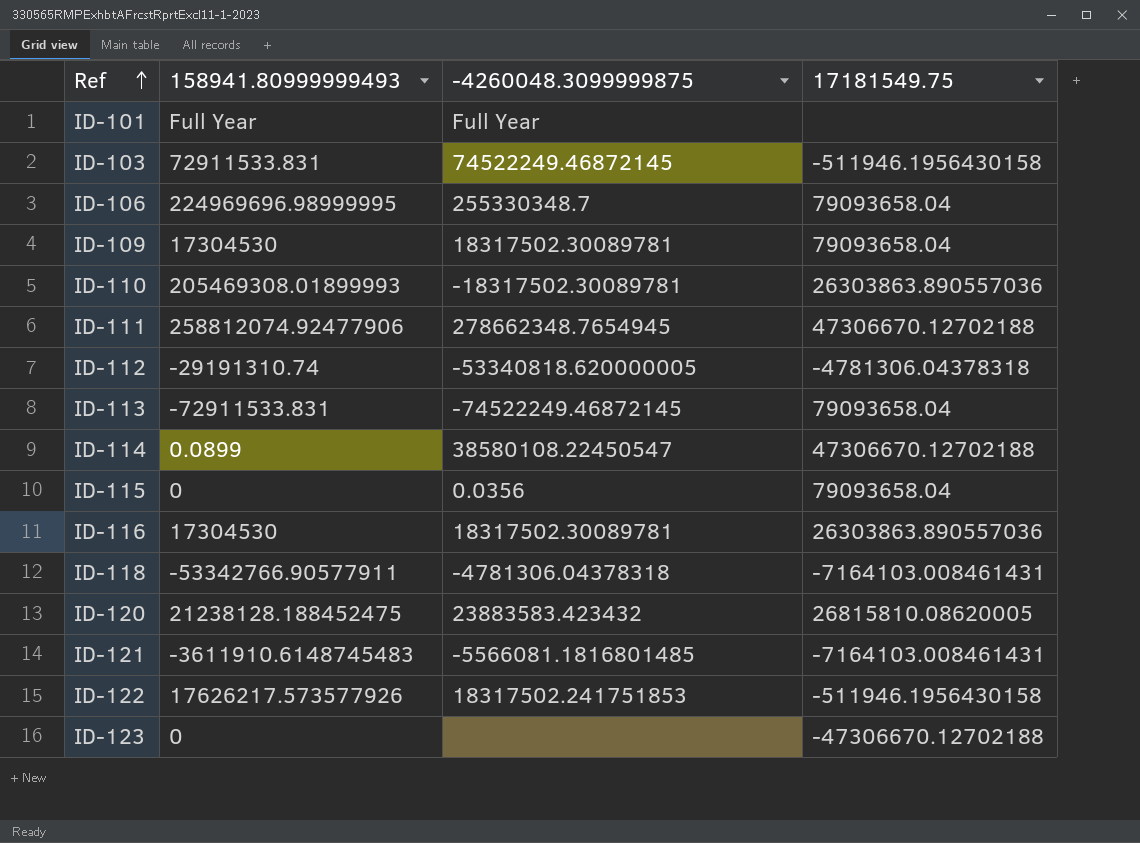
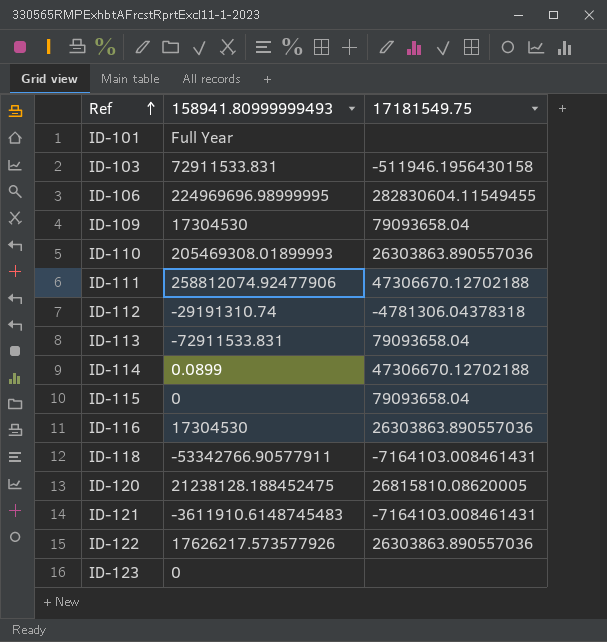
column -4260048.3099999875 | position: 3 -> none
ID-106 | 17181549.75: 79093658.04 -> 282830604.11549455
ID-122 | 17181549.75: -511946.1956430158 -> 26303863.890557036
ID-123 | 17181549.75: -47306670.12702188 -> none

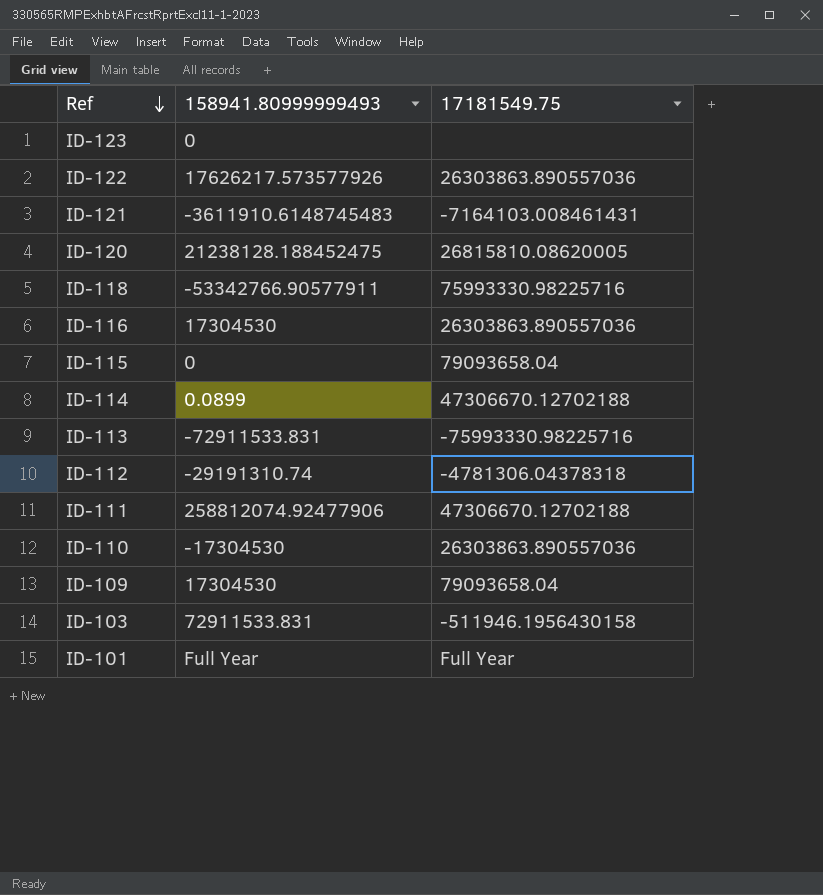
row order: Ref ascending -> Ref descending
row ID-106: 224969696.98999995 | 282830604.11549455 -> none
ID-118 | 17181549.75: -7164103.008461431 -> 75993330.98225716
ID-113 | 17181549.75: 79093658.04 -> -75993330.98225716
ID-110 | 158941.80999999493: 205469308.01899993 -> -17304530
ID-101 | 17181549.75: none -> Full Year

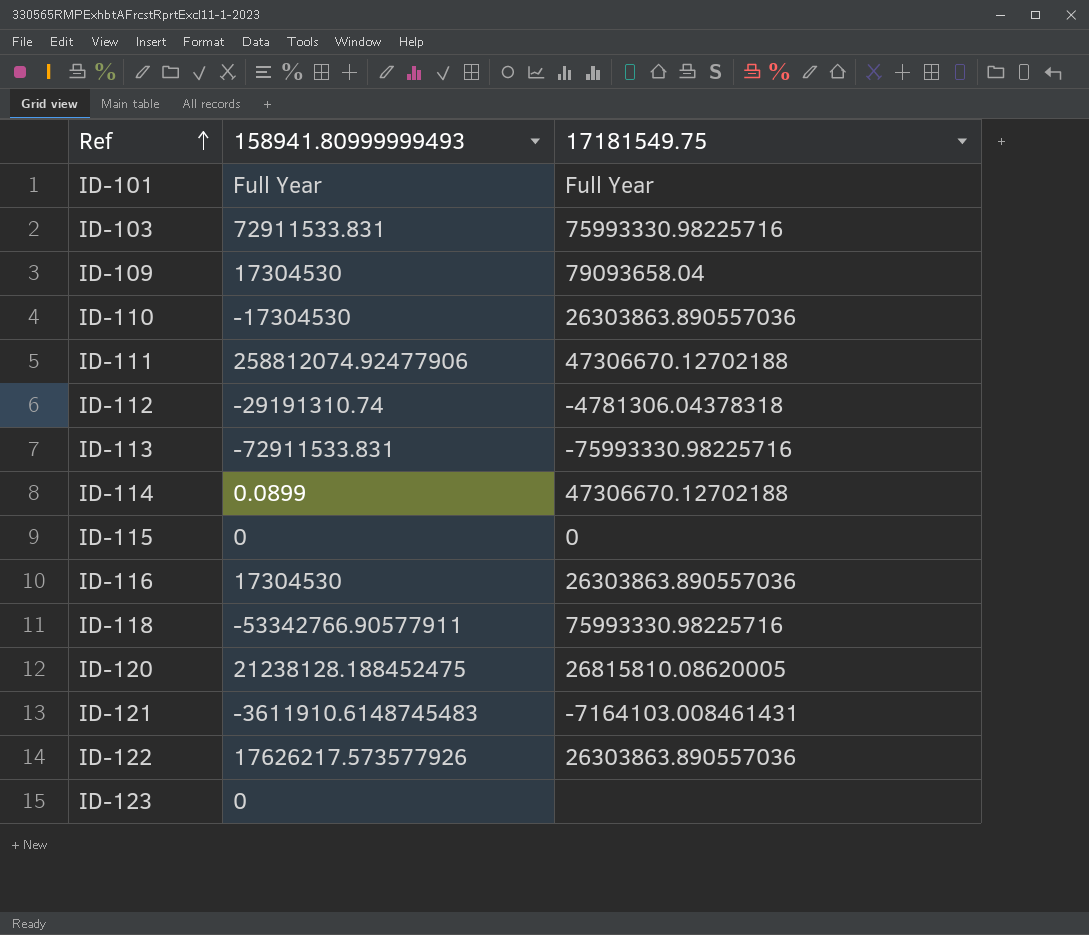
row order: Ref descending -> Ref ascending
ID-103 | 17181549.75: -511946.1956430158 -> 75993330.98225716
ID-115 | 17181549.75: 79093658.04 -> 0

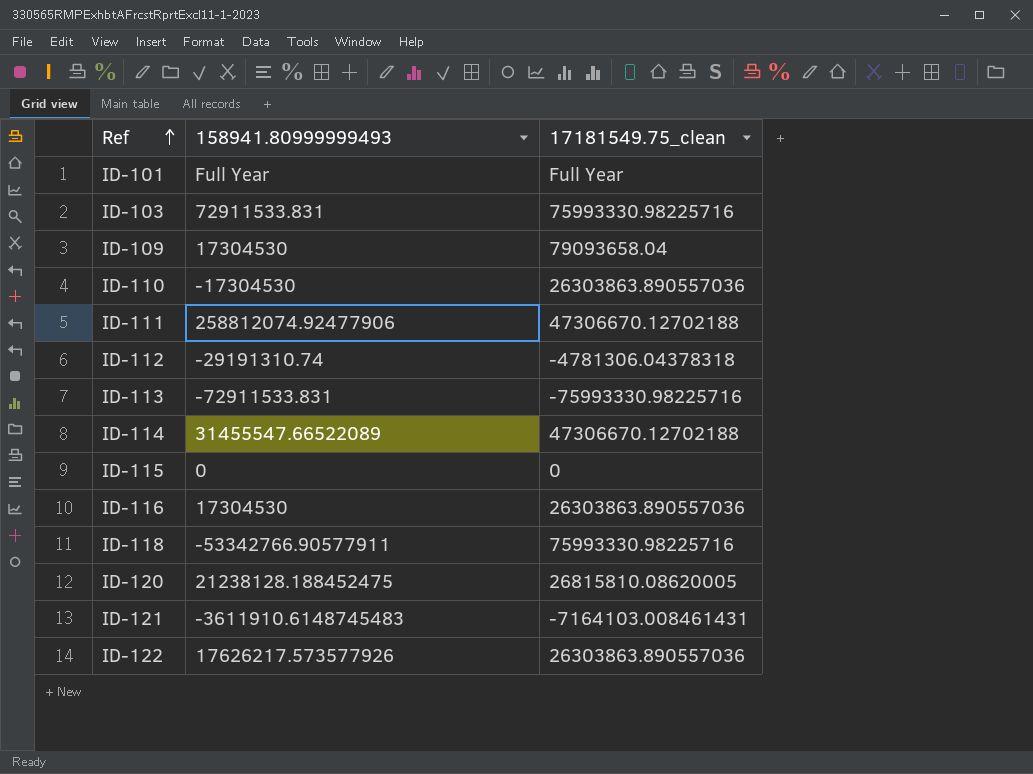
column name: 17181549.75 -> 17181549.75_clean
row ID-123: 0 | none -> none
ID-114 | 158941.80999999493: 0.0899 -> 31455547.66522089

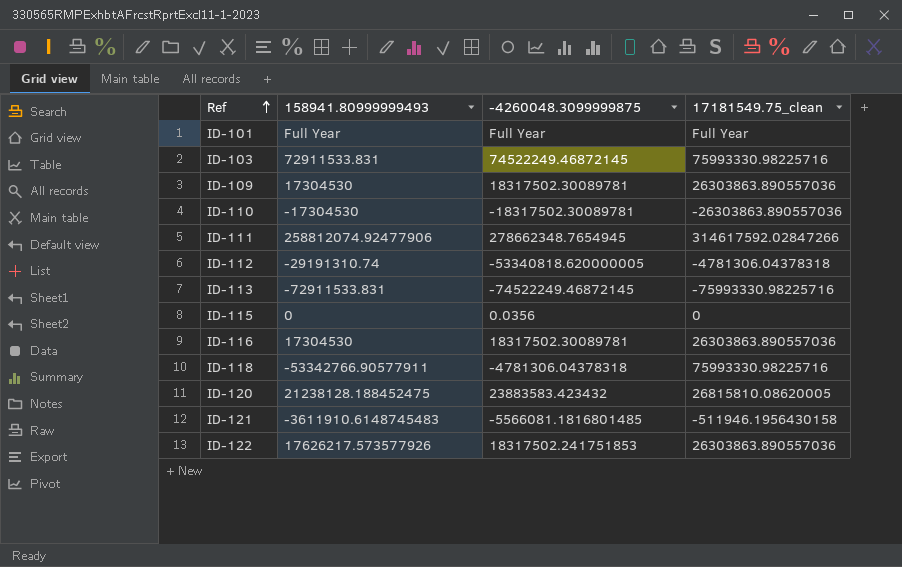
column -4260048.3099999875 | position: none -> 3
row ID-114: 31455547.66522089 | 47306670.12702188 -> none
ID-109 | 17181549.75_clean: 79093658.04 -> 26303863.890557036
ID-110 | 17181549.75_clean: 26303863.890557036 -> -26303863.890557036
ID-111 | 17181549.75_clean: 47306670.12702188 -> 314617592.02847266
ID-121 | 17181549.75_clean: -7164103.008461431 -> -511946.1956430158

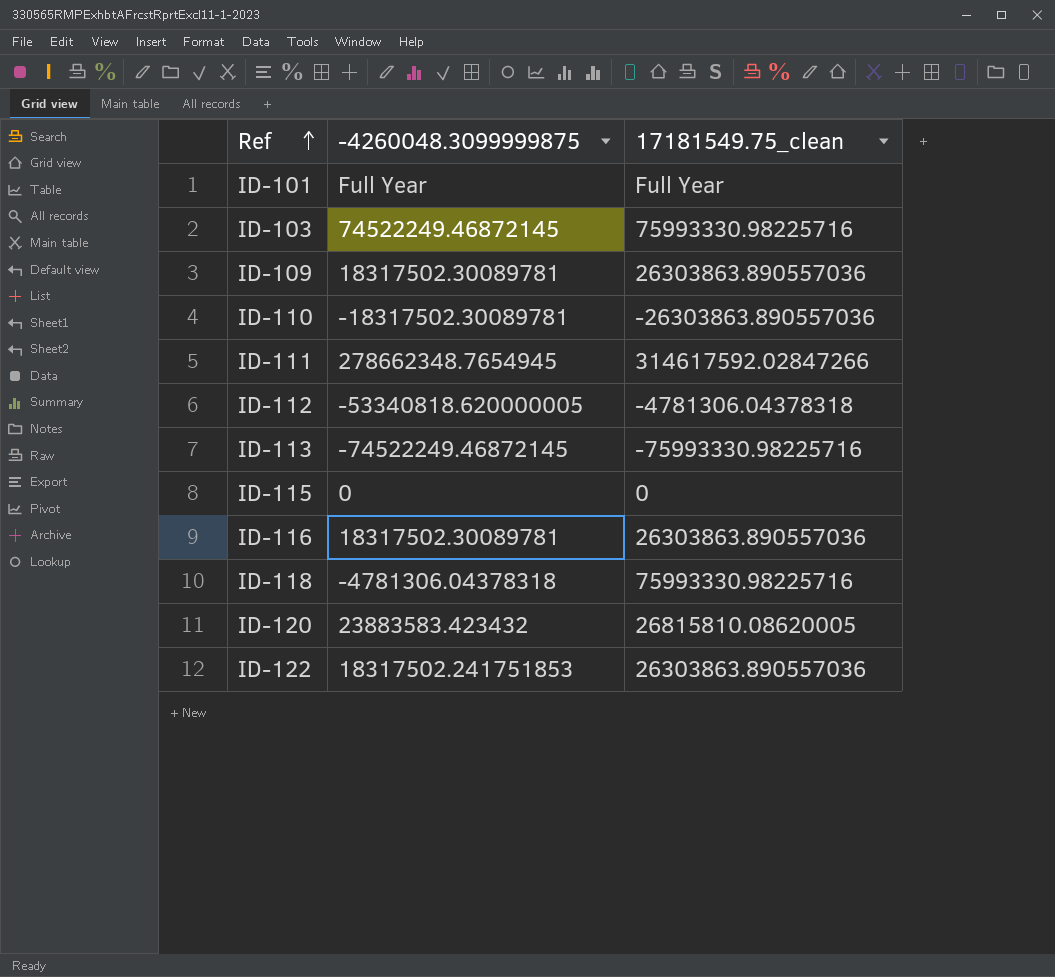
column 158941.80999999493 | position: 2 -> none
row ID-121: -3611910.6148745483 | -5566081.1816801485 | -511946.1956430158 -> none
ID-115 | -4260048.3099999875: 0.0356 -> 0

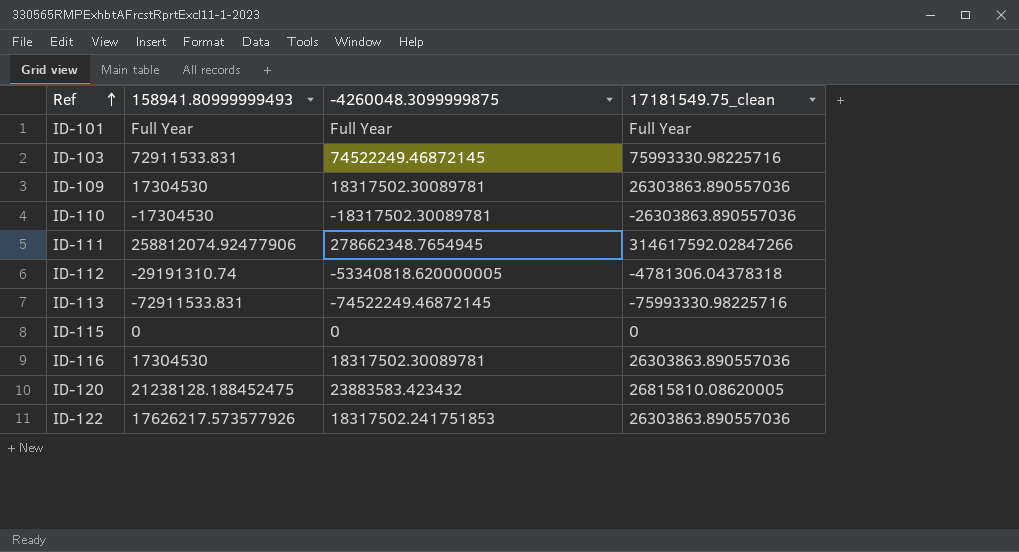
column 158941.80999999493 | position: none -> 2
row ID-118: -4781306.04378318 | 75993330.98225716 -> none

